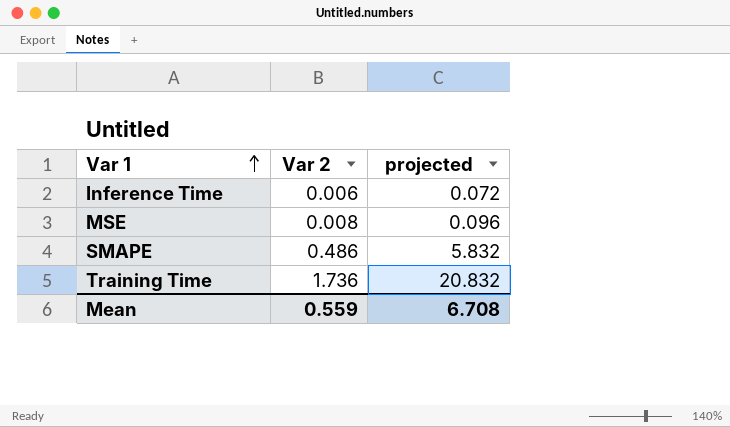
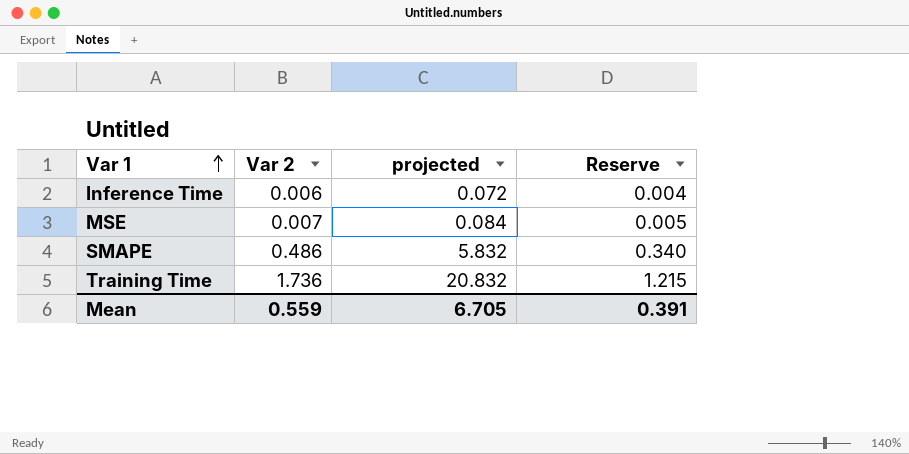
column Reserve | formula: none -> [Var 2] * 0.7
MSE | Var 2: 0.008 -> 0.007
MSE | projected: 0.096 -> 0.084
Mean | projected: 6.708 -> 6.705

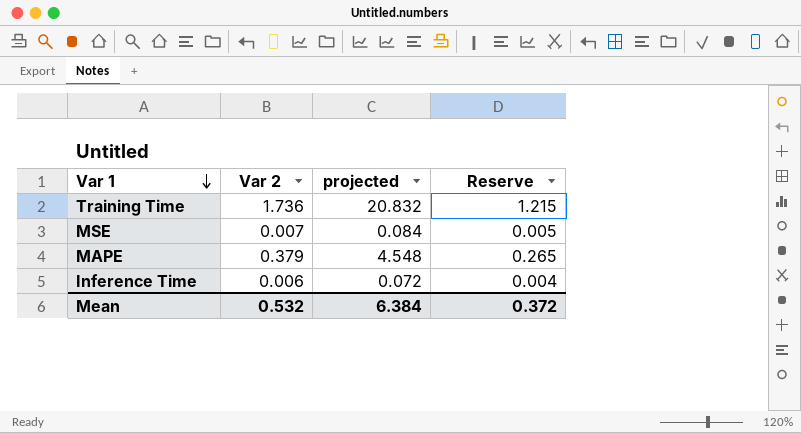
row order: Var 1 ascending -> Var 1 descending
row SMAPE: 0.486 | 5.832 | 0.340 -> none
row MAPE: none -> 0.379 | 4.548 | 0.265
Mean | Var 2: 0.559 -> 0.532
Mean | projected: 6.705 -> 6.384
Mean | Reserve: 0.391 -> 0.372

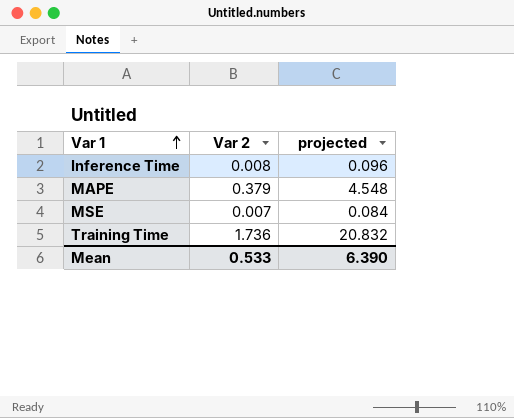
row order: Var 1 descending -> Var 1 ascending
column Reserve | formula: [Var 2] * 0.7 -> none
Inference Time | Var 2: 0.006 -> 0.008
Inference Time | projected: 0.072 -> 0.096
Mean | Var 2: 0.532 -> 0.533
Mean | projected: 6.384 -> 6.390

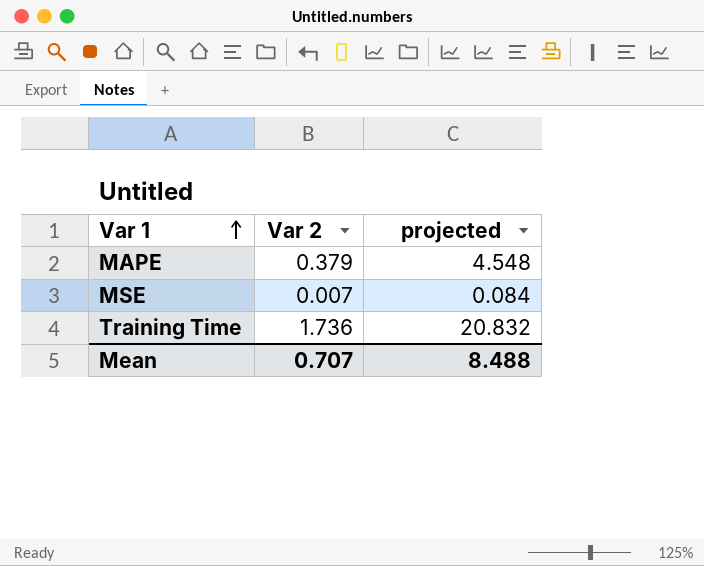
row Inference Time: 0.008 | 0.096 -> none
Mean | Var 2: 0.533 -> 0.707
Mean | projected: 6.390 -> 8.488

